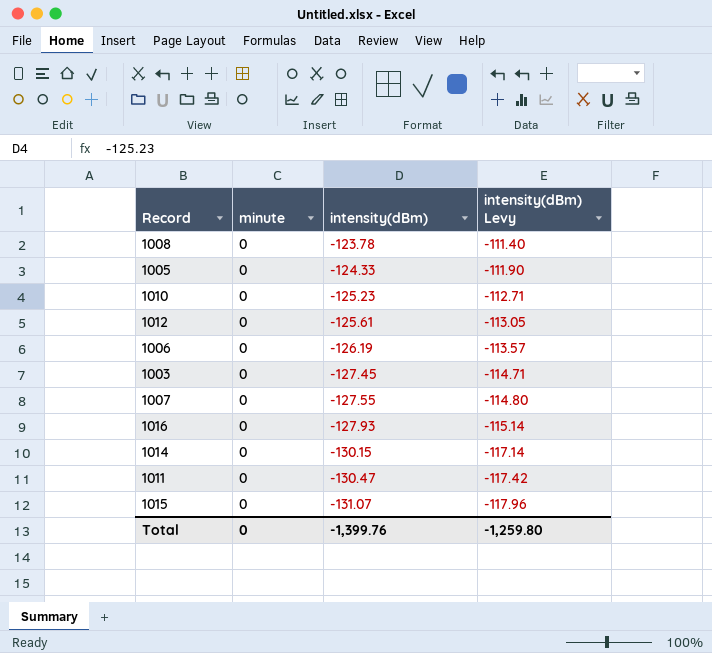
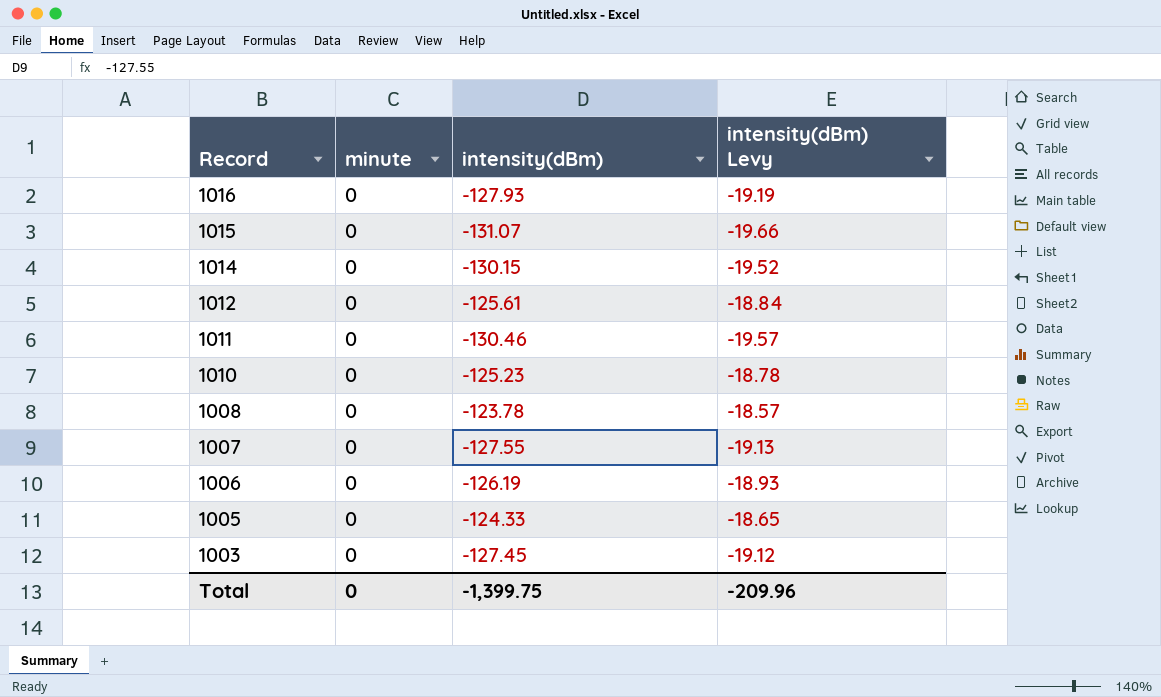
row order: intensity(dBm) descending -> Record descending
column intensity(dBm) Levy | formula: [intensity(dBm)] * 0.9 -> [intensity(dBm)] * 0.15
1011 | intensity(dBm): -130.47 -> -130.46
Total | intensity(dBm): -1,399.76 -> -1,399.75
Total | intensity(dBm) Levy: -1,259.80 -> -209.96

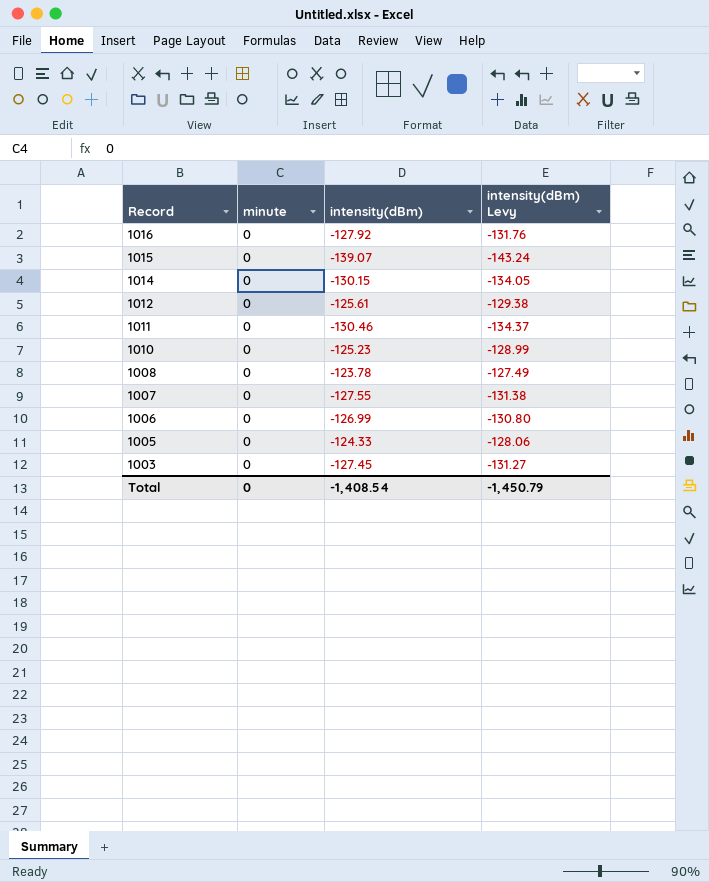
column intensity(dBm) Levy | formula: [intensity(dBm)] * 0.15 -> [intensity(dBm)] * 1.03
1016 | intensity(dBm): -127.93 -> -127.92
1015 | intensity(dBm): -131.07 -> -139.07
1006 | intensity(dBm): -126.19 -> -126.99
Total | intensity(dBm): -1,399.75 -> -1,408.54
Total | intensity(dBm) Levy: -209.96 -> -1,450.79

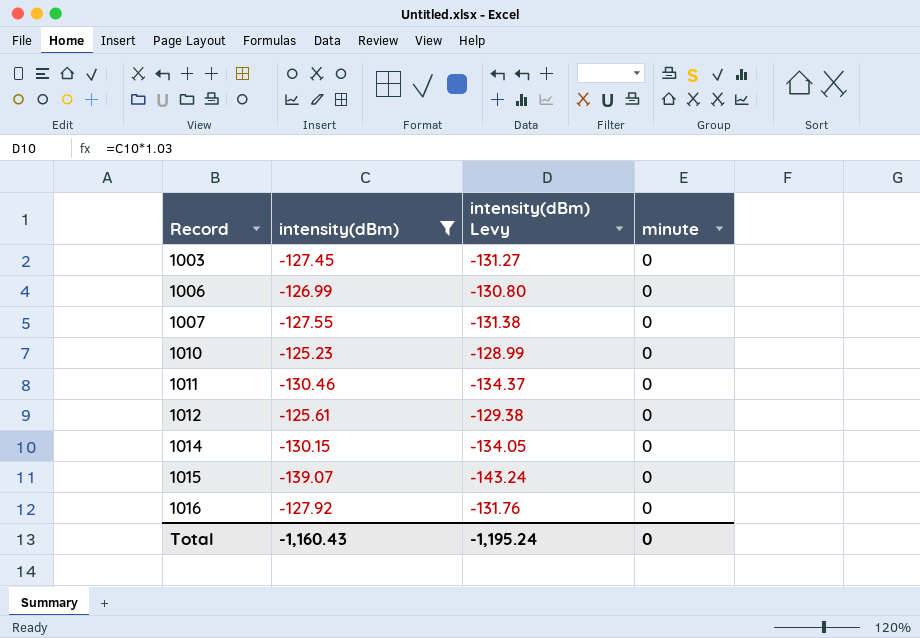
filter: none -> intensity(dBm) <= -125.23
row order: Record descending -> Record ascending
column minute | position: 2 -> 4
Total | intensity(dBm): -1,408.54 -> -1,160.43
Total | intensity(dBm) Levy: -1,450.79 -> -1,195.24

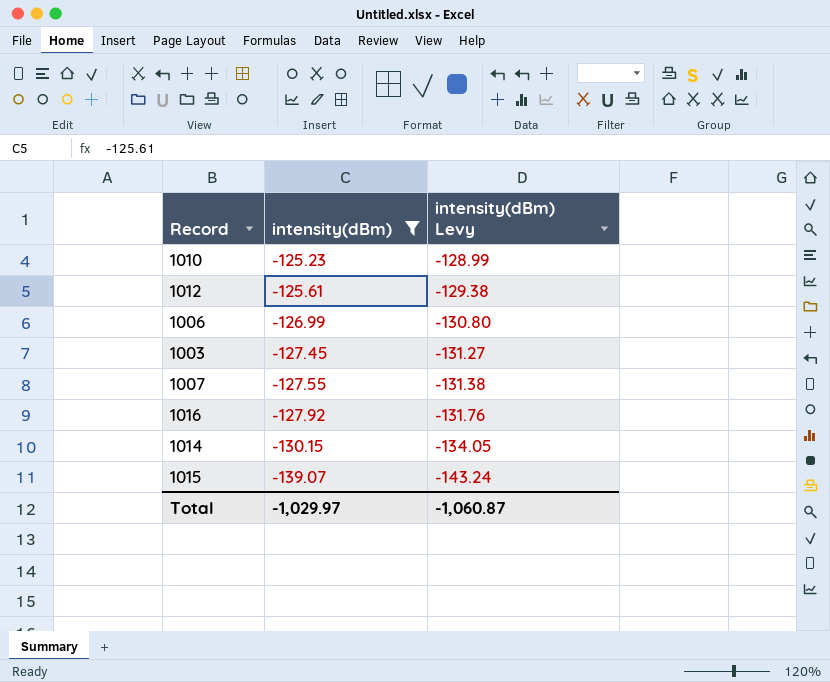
row order: Record ascending -> intensity(dBm) descending
column minute | position: 4 -> none
row 1011: -130.46 | -134.37 | 0 -> none
Total | intensity(dBm): -1,160.43 -> -1,029.97
Total | intensity(dBm) Levy: -1,195.24 -> -1,060.87

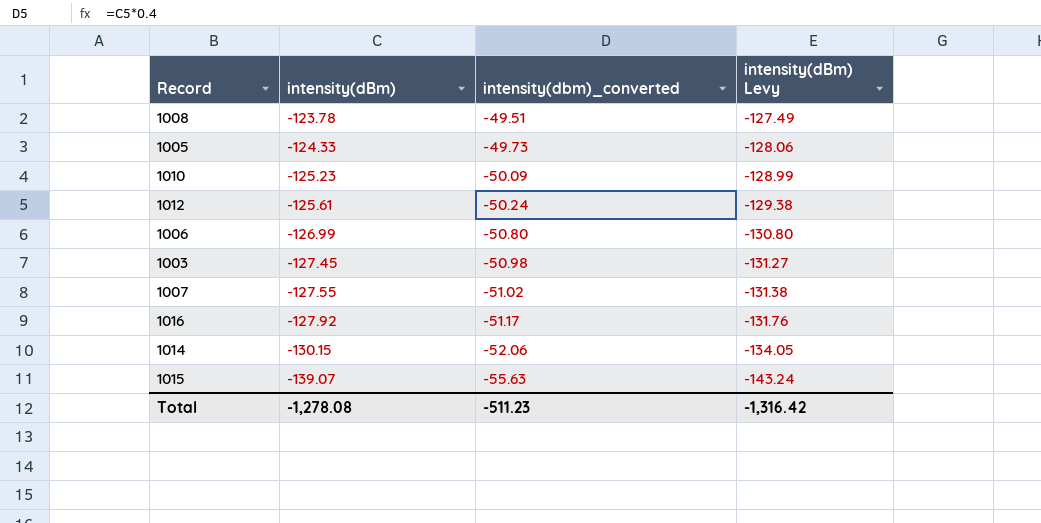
filter: intensity(dBm) <= -125.23 -> none
column intensity(dbm)_converted | formula: none -> [intensity(dBm)] * 0.4
Total | intensity(dBm): -1,029.97 -> -1,278.08
Total | intensity(dBm) Levy: -1,060.87 -> -1,316.42

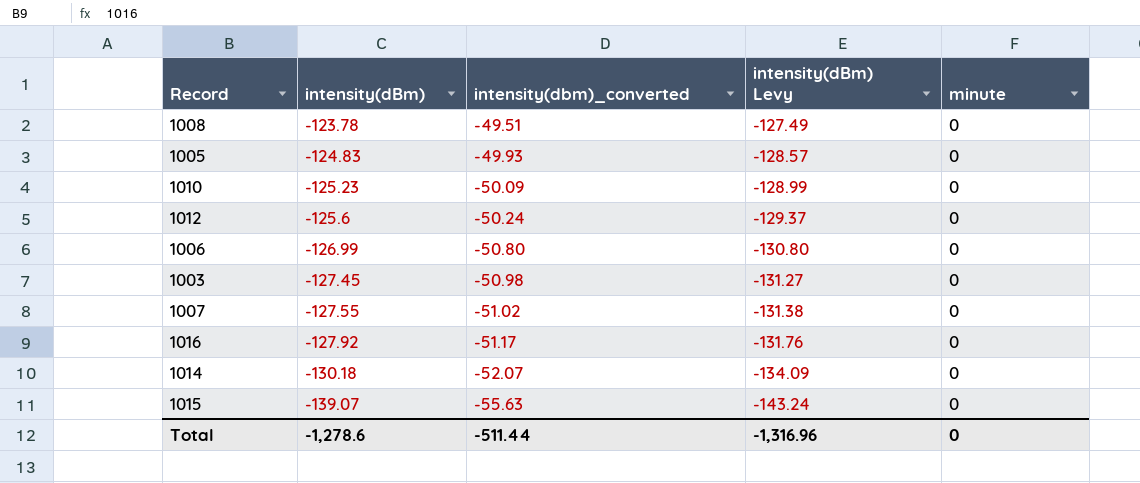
column minute | position: none -> 5
1005 | intensity(dBm): -124.33 -> -124.83
1005 | intensity(dbm)_converted: -49.73 -> -49.93
1005 | intensity(dBm) Levy: -128.06 -> -128.57
1012 | intensity(dBm): -125.61 -> -125.6
1012 | intensity(dBm) Levy: -129.38 -> -129.37
1014 | intensity(dBm): -130.15 -> -130.18
1014 | intensity(dbm)_converted: -52.06 -> -52.07
1014 | intensity(dBm) Levy: -134.05 -> -134.09
Total | intensity(dBm): -1,278.08 -> -1,278.6
Total | intensity(dbm)_converted: -511.23 -> -511.44
Total | intensity(dBm) Levy: -1,316.42 -> -1,316.96

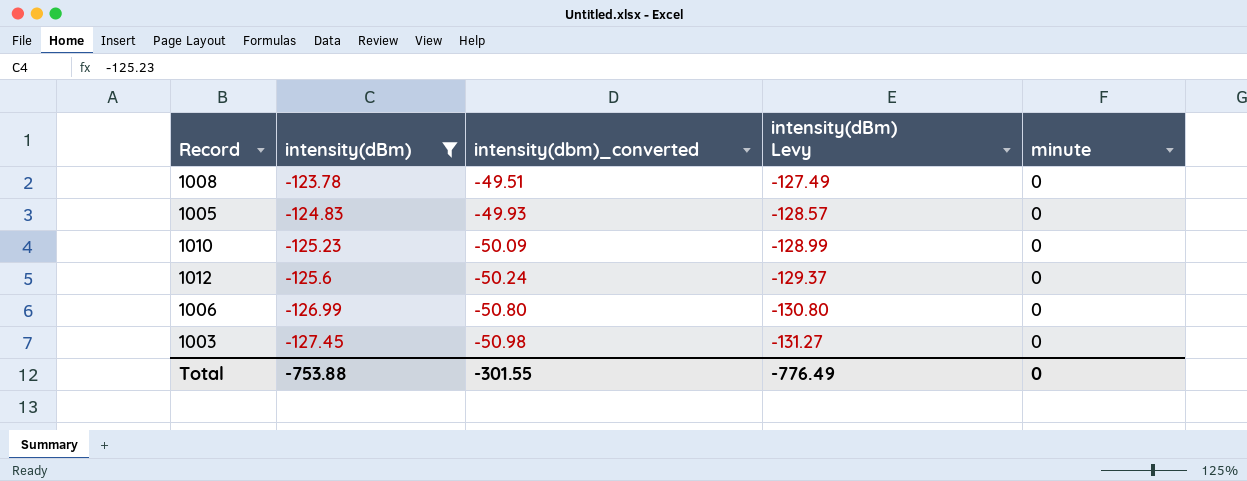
filter: none -> intensity(dBm) >= -127.45
Total | intensity(dBm): -1,278.6 -> -753.88
Total | intensity(dbm)_converted: -511.44 -> -301.55
Total | intensity(dBm) Levy: -1,316.96 -> -776.49

